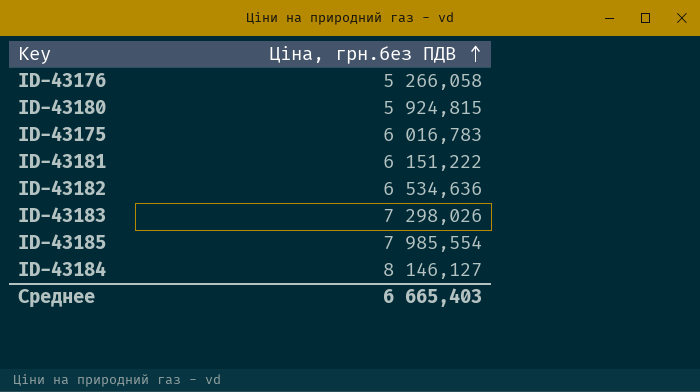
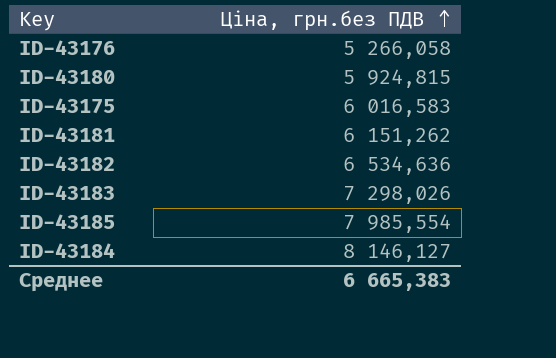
ID-43175 | Ціна, грн.без ПДВ: 6 016,783 -> 6 016,583
ID-43181 | Ціна, грн.без ПДВ: 6 151,222 -> 6 151,262
Среднее | Ціна, грн.без ПДВ: 6 665,403 -> 6 665,383

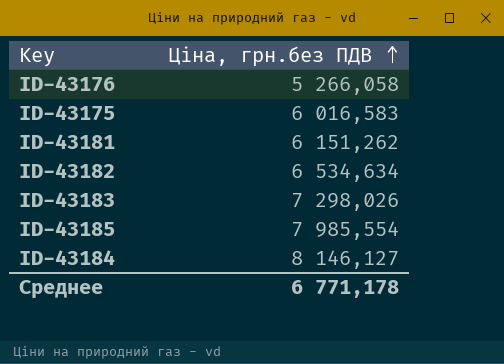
row ID-43180: 5 924,815 -> none
ID-43182 | Ціна, грн.без ПДВ: 6 534,636 -> 6 534,634
Среднее | Ціна, грн.без ПДВ: 6 665,383 -> 6 771,178

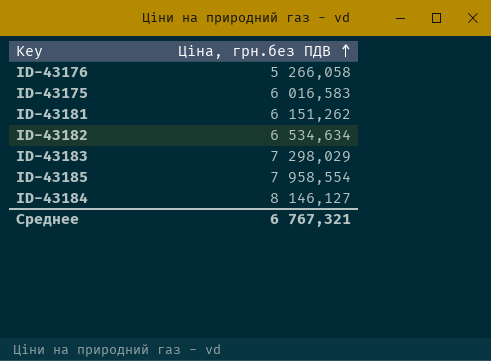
ID-43183 | Ціна, грн.без ПДВ: 7 298,026 -> 7 298,029
ID-43185 | Ціна, грн.без ПДВ: 7 985,554 -> 7 958,554
Среднее | Ціна, грн.без ПДВ: 6 771,178 -> 6 767,321

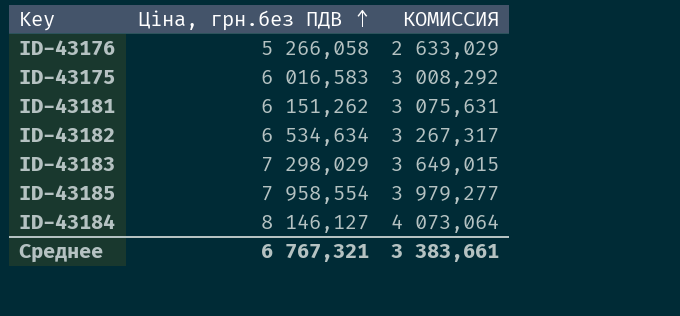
column КОМИССИЯ | formula: none -> [Ціна, грн.без ПДВ] * 0,5

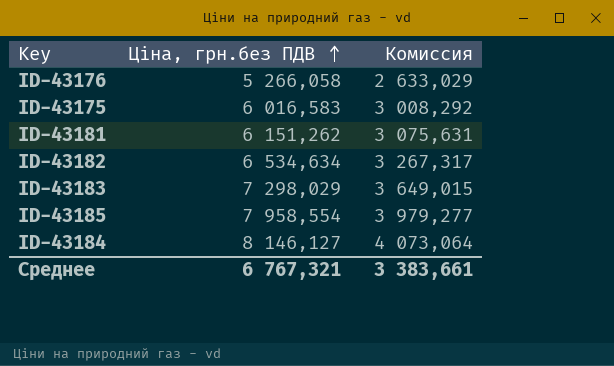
column name: КОМИССИЯ -> Комиссия

